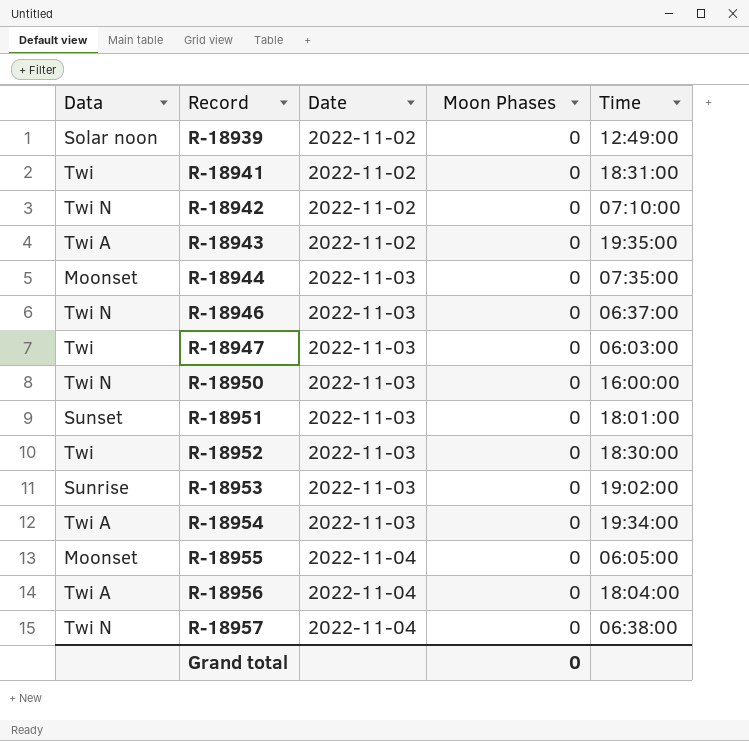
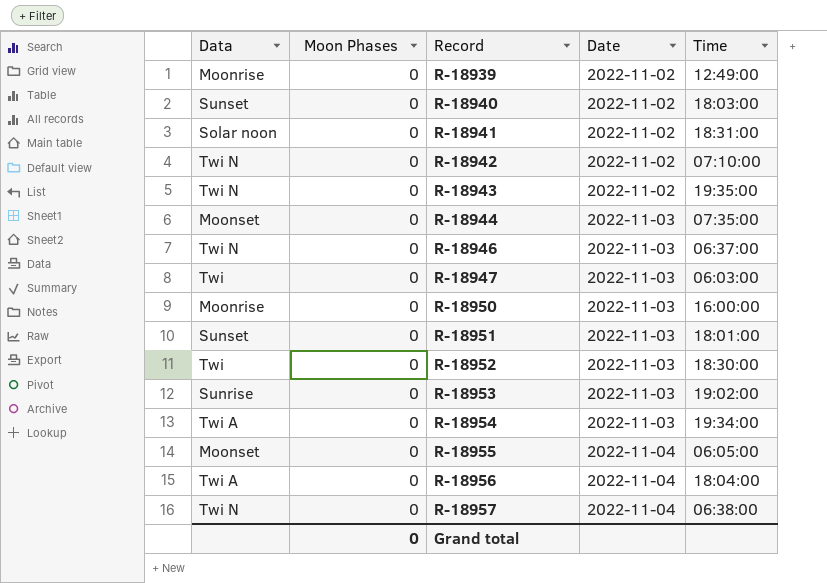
column Moon Phases | position: 4 -> 2
R-18939 | Data: Solar noon -> Moonrise
row R-18940: none -> Sunset | 0 | 2022-11-02 | 18:03:00
R-18941 | Data: Twi -> Solar noon
R-18943 | Data: Twi A -> Twi N
R-18950 | Data: Twi N -> Moonrise

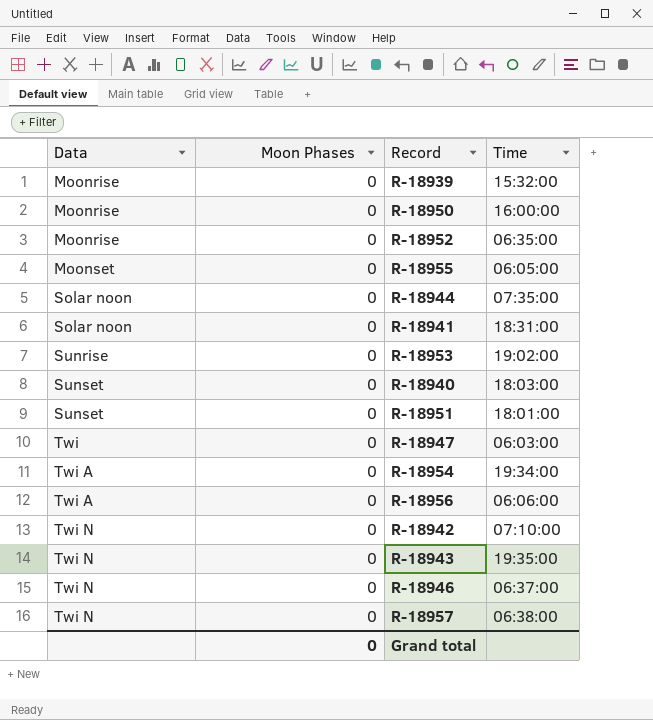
row order: Record ascending -> Data ascending
column Date | position: 4 -> none
R-18939 | Time: 12:49:00 -> 15:32:00
R-18952 | Data: Twi -> Moonrise
R-18952 | Time: 18:30:00 -> 06:35:00
R-18944 | Data: Moonset -> Solar noon
R-18956 | Time: 18:04:00 -> 06:06:00

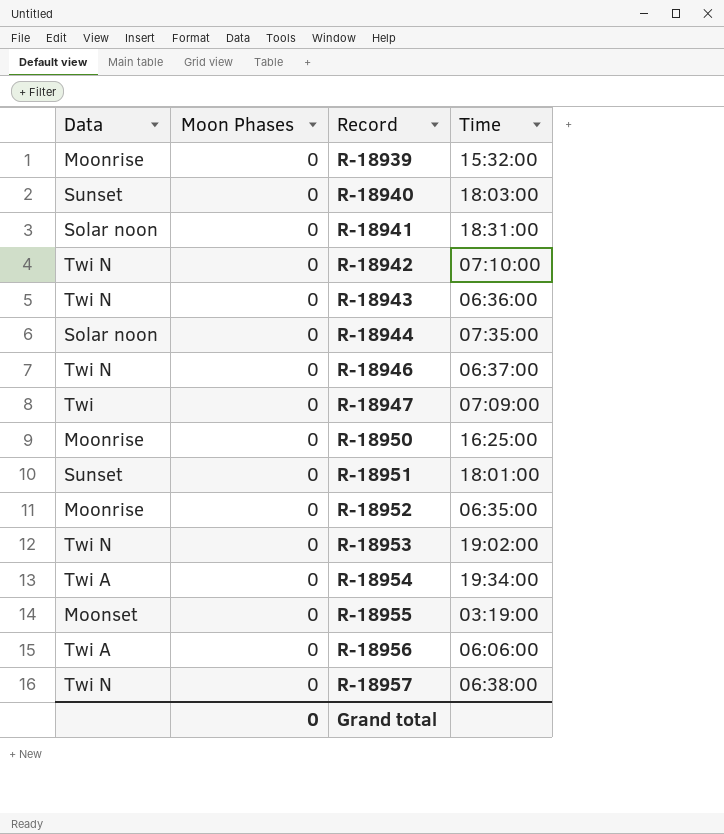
row order: Data ascending -> Record ascending
R-18943 | Time: 19:35:00 -> 06:36:00
R-18947 | Time: 06:03:00 -> 07:09:00
R-18950 | Time: 16:00:00 -> 16:25:00
R-18953 | Data: Sunrise -> Twi N
R-18955 | Time: 06:05:00 -> 03:19:00

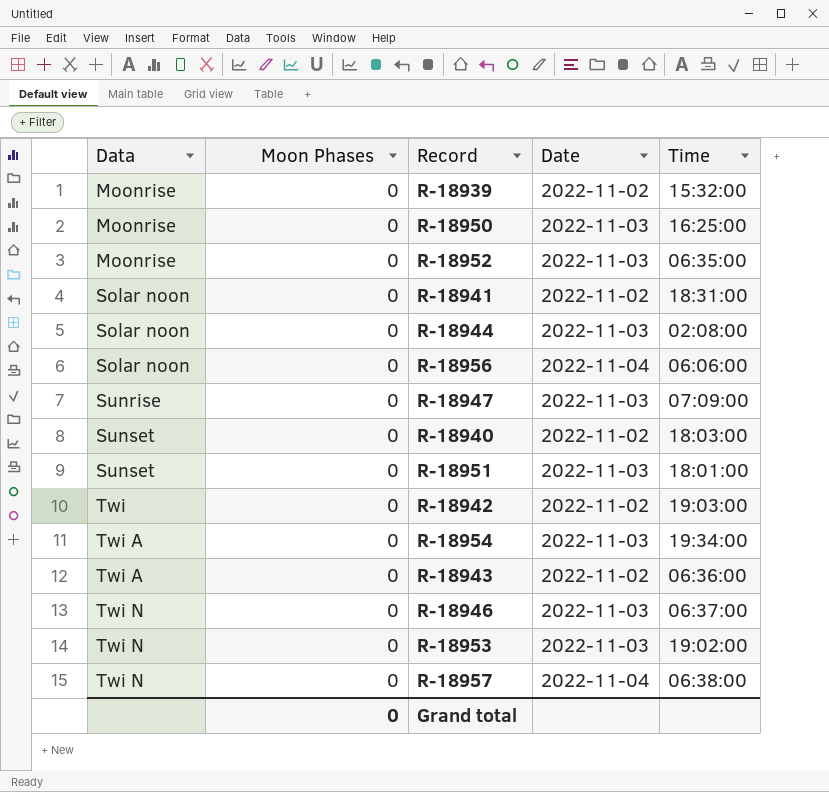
row order: Record ascending -> Data ascending
column Date | position: none -> 4
row R-18955: Moonset | 0 | 03:19:00 -> none
R-18944 | Time: 07:35:00 -> 02:08:00
R-18956 | Data: Twi A -> Solar noon
R-18947 | Data: Twi -> Sunrise
R-18942 | Data: Twi N -> Twi
R-18942 | Time: 07:10:00 -> 19:03:00
R-18943 | Data: Twi N -> Twi A

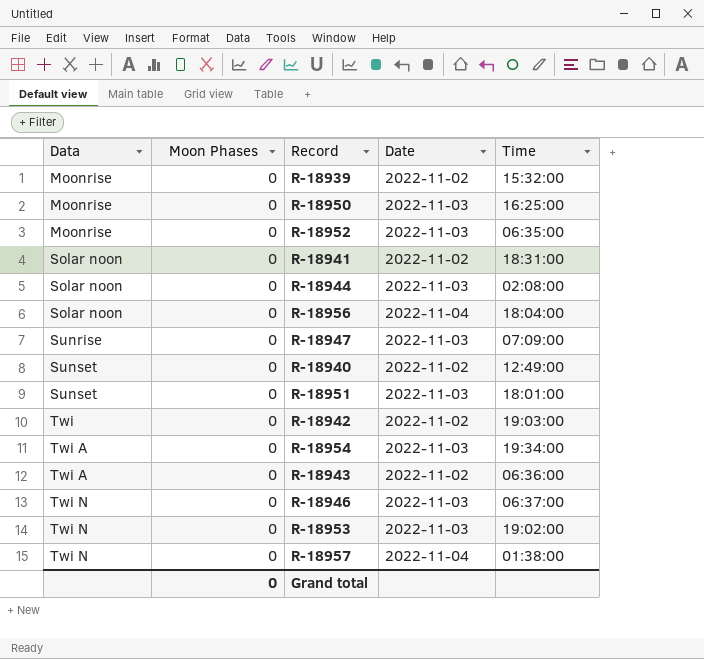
R-18956 | Time: 06:06:00 -> 18:04:00
R-18940 | Time: 18:03:00 -> 12:49:00
R-18957 | Time: 06:38:00 -> 01:38:00

